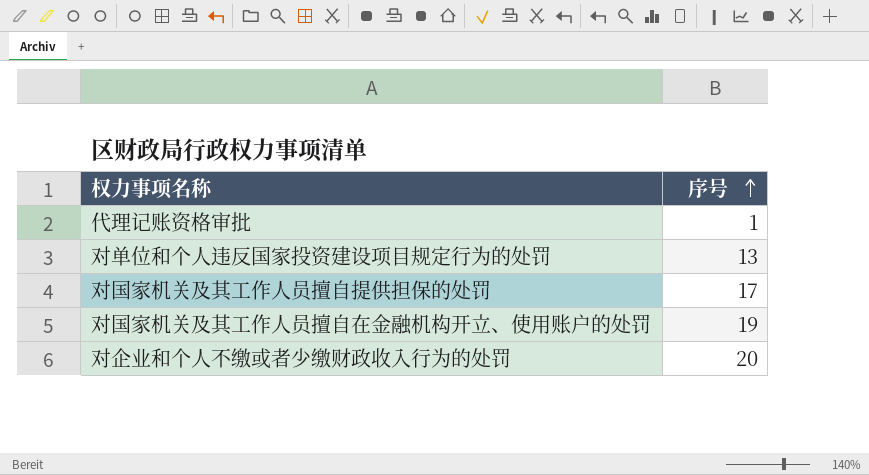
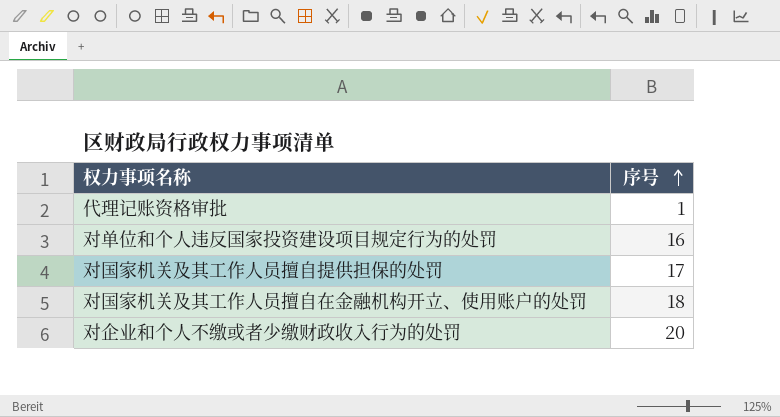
对单位和个人违反国家投资建设项目规定行为的处罚 | 序号: 13 -> 16
对国家机关及其工作人员擅自在金融机构开立、使用账户的处罚 | 序号: 19 -> 18

